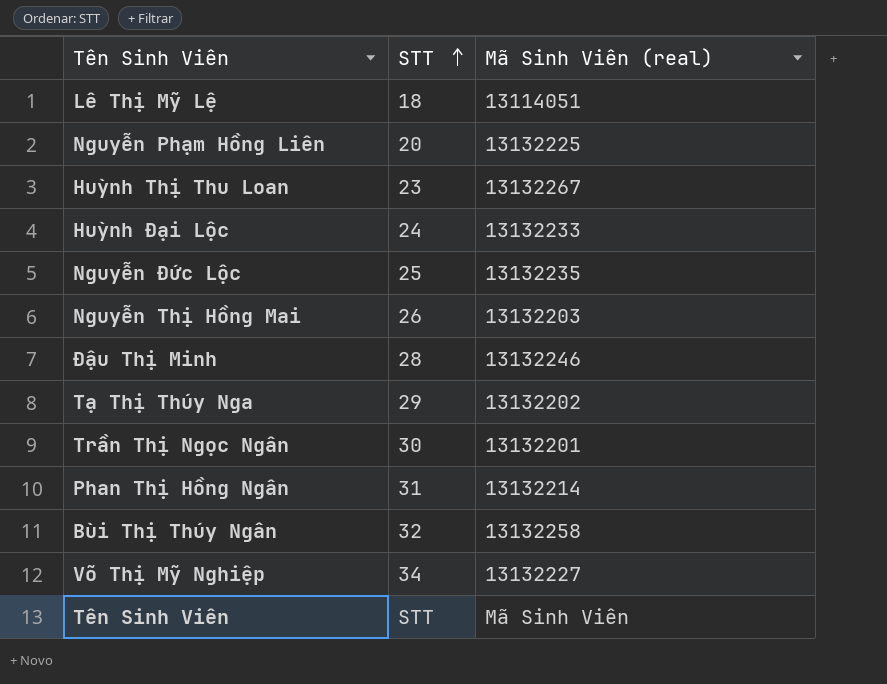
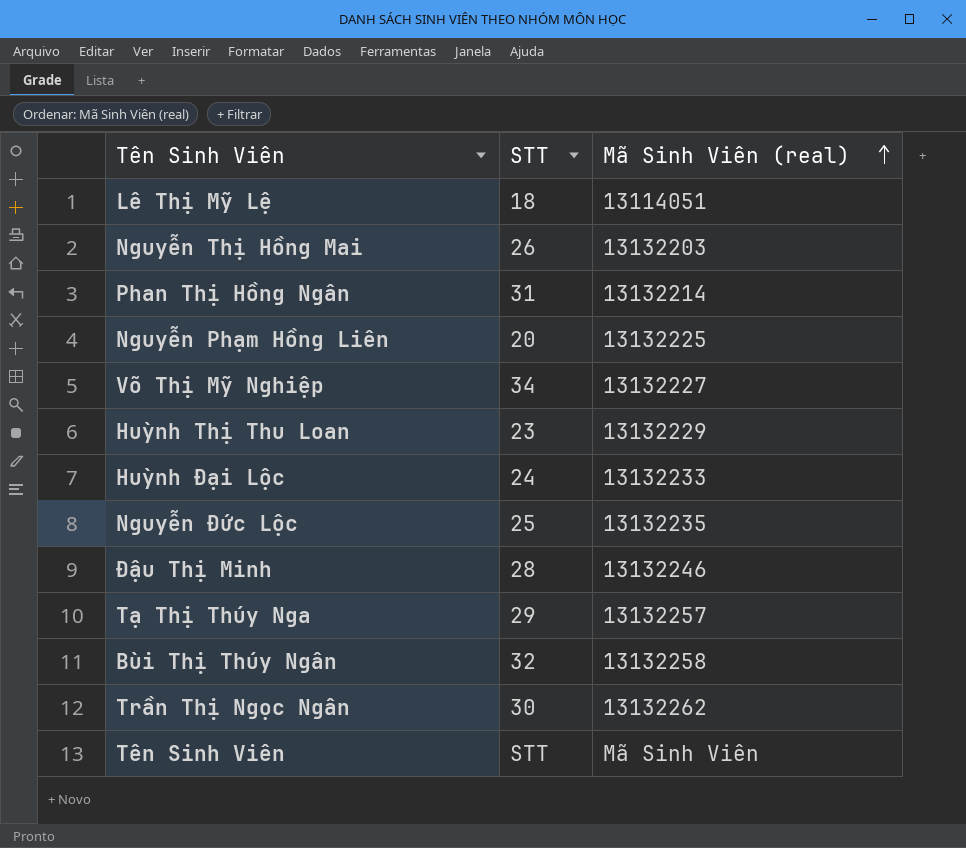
row order: STT ascending -> Mã Sinh Viên (real) ascending
Huỳnh Thị Thu Loan | Mã Sinh Viên (real): 13132267 -> 13132229
Tạ Thị Thúy Nga | Mã Sinh Viên (real): 13132202 -> 13132257
Trần Thị Ngọc Ngân | Mã Sinh Viên (real): 13132201 -> 13132262

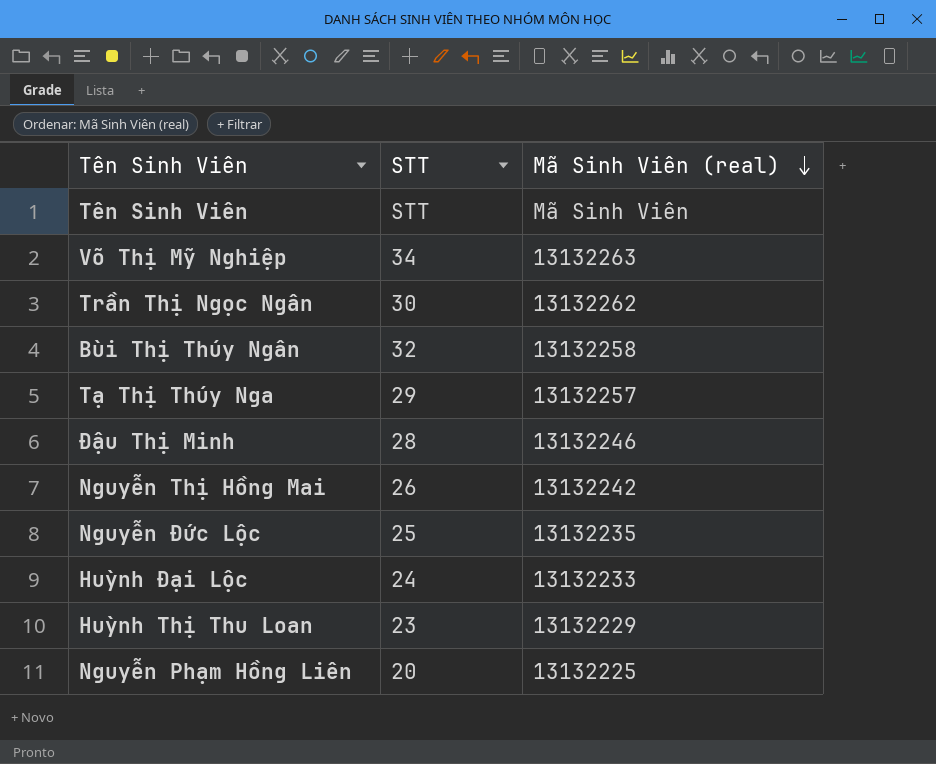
row order: Mã Sinh Viên (real) ascending -> Mã Sinh Viên (real) descending
row Lê Thị Mỹ Lệ: 18 | 13114051 -> none
row Phan Thị Hồng Ngân: 31 | 13132214 -> none
Võ Thị Mỹ Nghiệp | Mã Sinh Viên (real): 13132227 -> 13132263
Nguyễn Thị Hồng Mai | Mã Sinh Viên (real): 13132203 -> 13132242

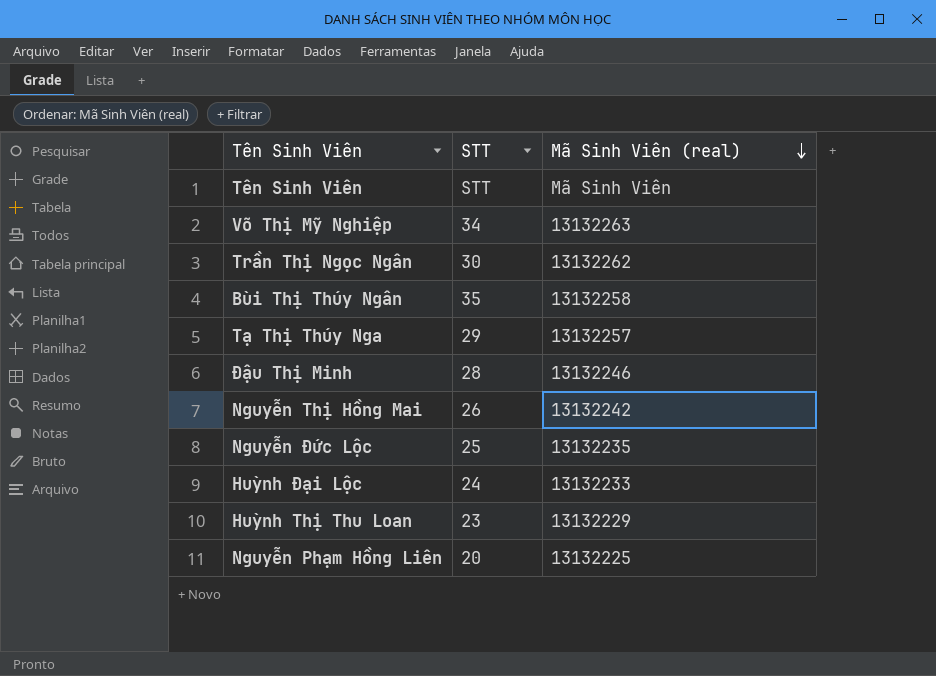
Bùi Thị Thúy Ngân | STT: 32 -> 35

